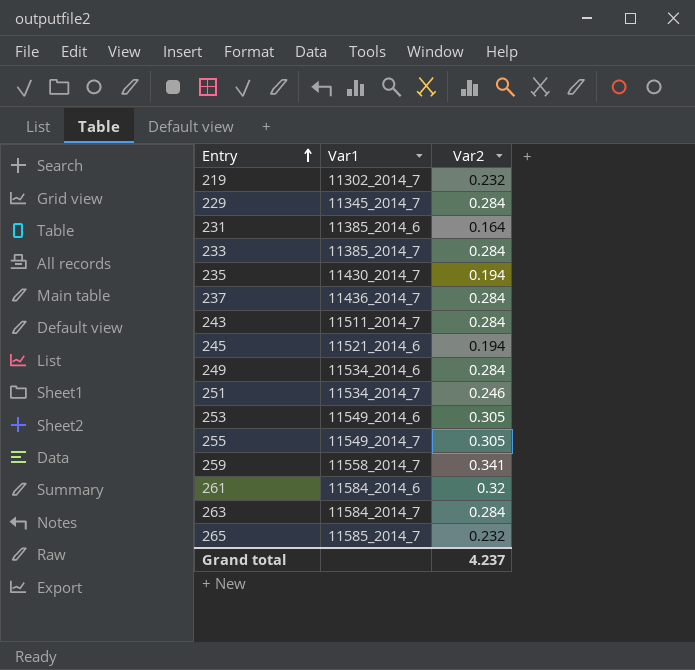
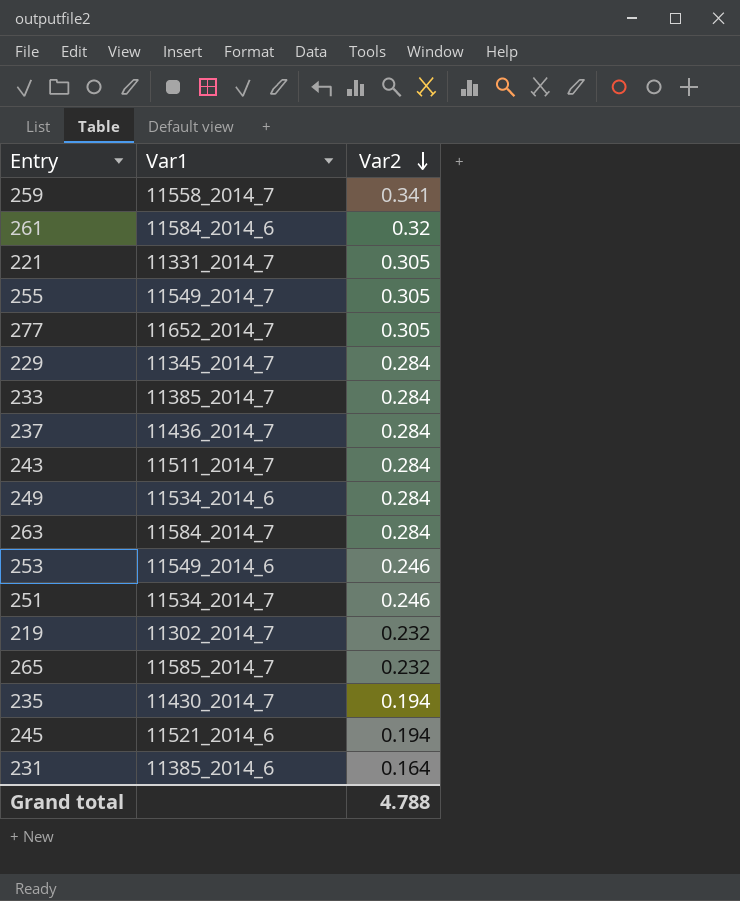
row order: Entry ascending -> Var2 descending
row 221: none -> 11331_2014_7 | 0.305
row 277: none -> 11652_2014_7 | 0.305
253 | Var2: 0.305 -> 0.246
Grand total | Var2: 4.237 -> 4.788

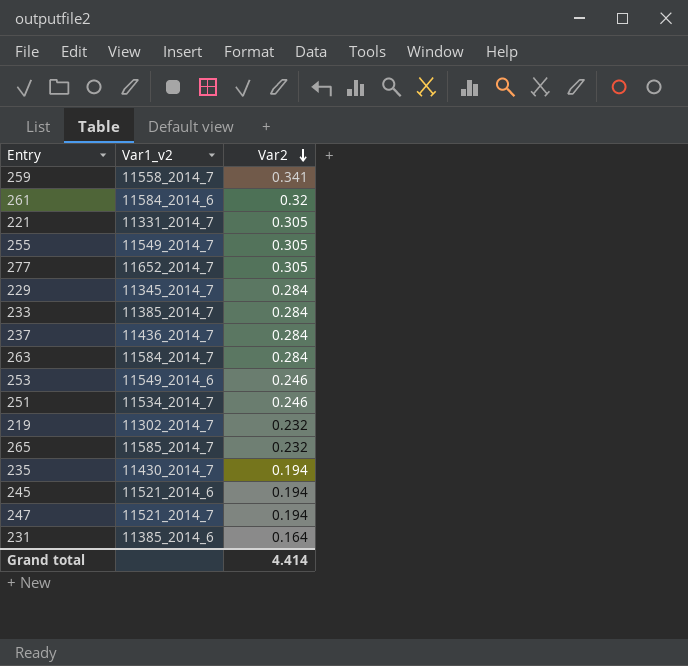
column name: Var1 -> Var1_v2
row 243: 11511_2014_7 | 0.284 -> none
row 249: 11534_2014_6 | 0.284 -> none
row 247: none -> 11521_2014_7 | 0.194
Grand total | Var2: 4.788 -> 4.414

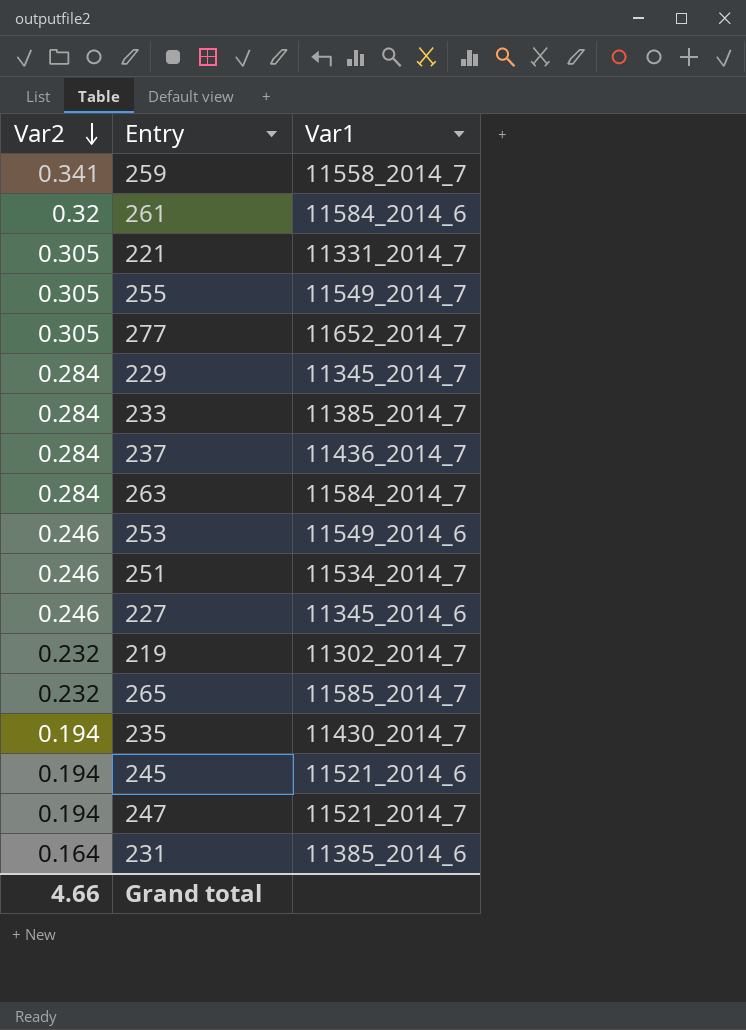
column Var2 | position: 3 -> 1
column name: Var1_v2 -> Var1
row 227: none -> 0.246 | 11345_2014_6
Grand total | Var2: 4.414 -> 4.66

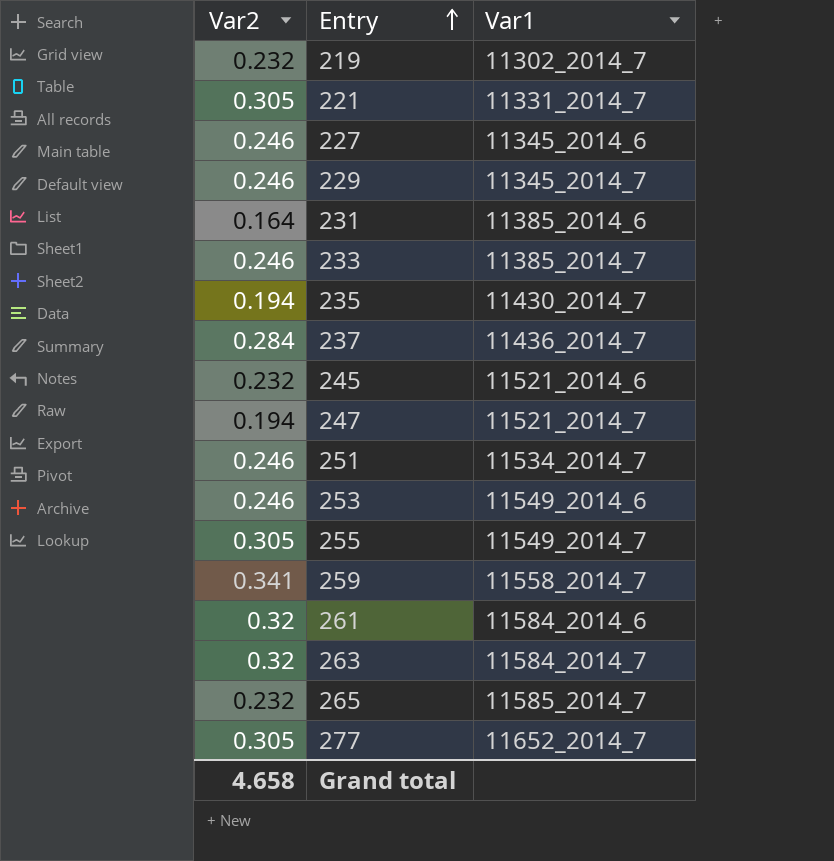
row order: Var2 descending -> Entry ascending
229 | Var2: 0.284 -> 0.246
233 | Var2: 0.284 -> 0.246
245 | Var2: 0.194 -> 0.232
263 | Var2: 0.284 -> 0.32
Grand total | Var2: 4.66 -> 4.658

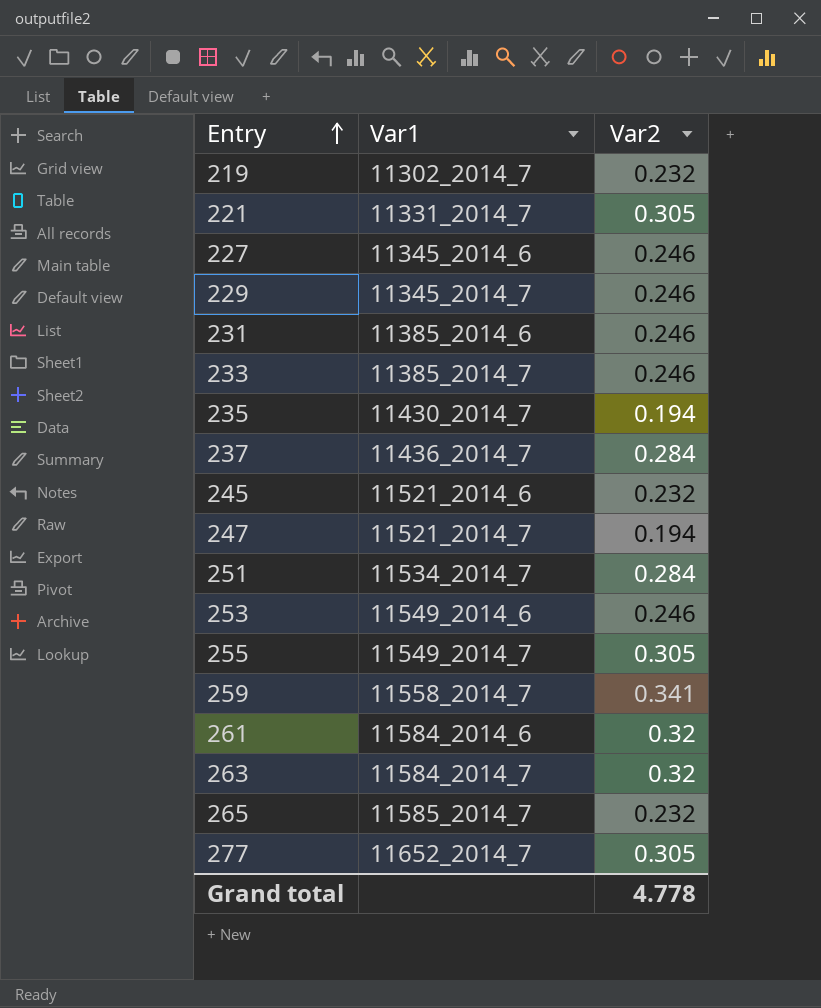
column Var2 | position: 1 -> 3
231 | Var2: 0.164 -> 0.246
251 | Var2: 0.246 -> 0.284
Grand total | Var2: 4.658 -> 4.778

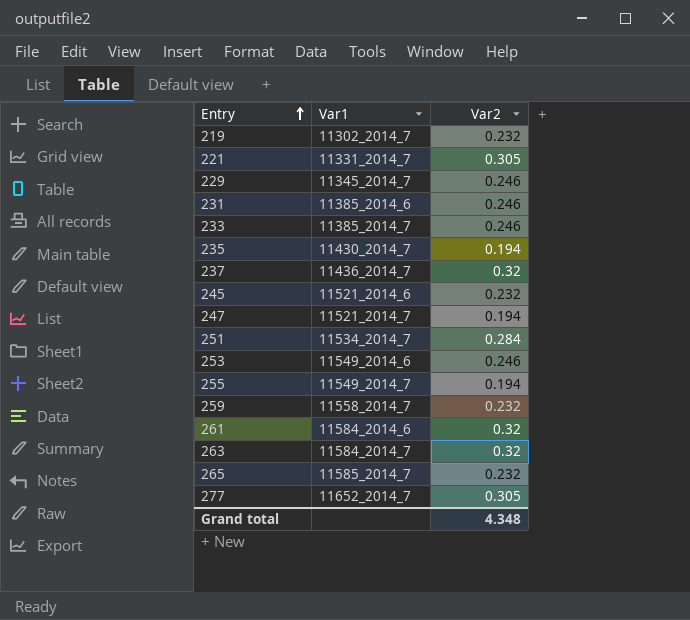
row 227: 11345_2014_6 | 0.246 -> none
237 | Var2: 0.284 -> 0.32
255 | Var2: 0.305 -> 0.194
259 | Var2: 0.341 -> 0.232
Grand total | Var2: 4.778 -> 4.348

